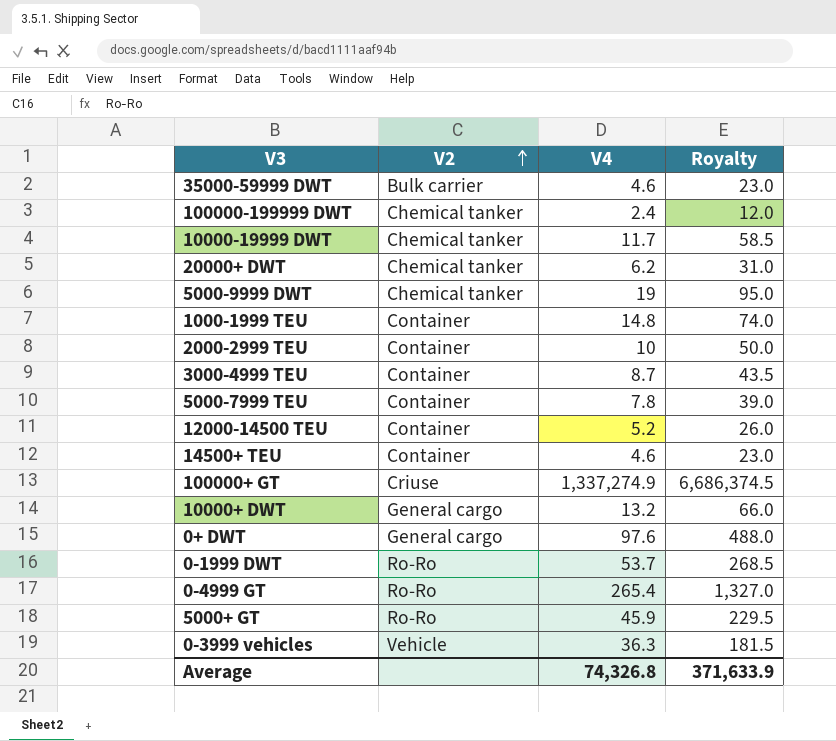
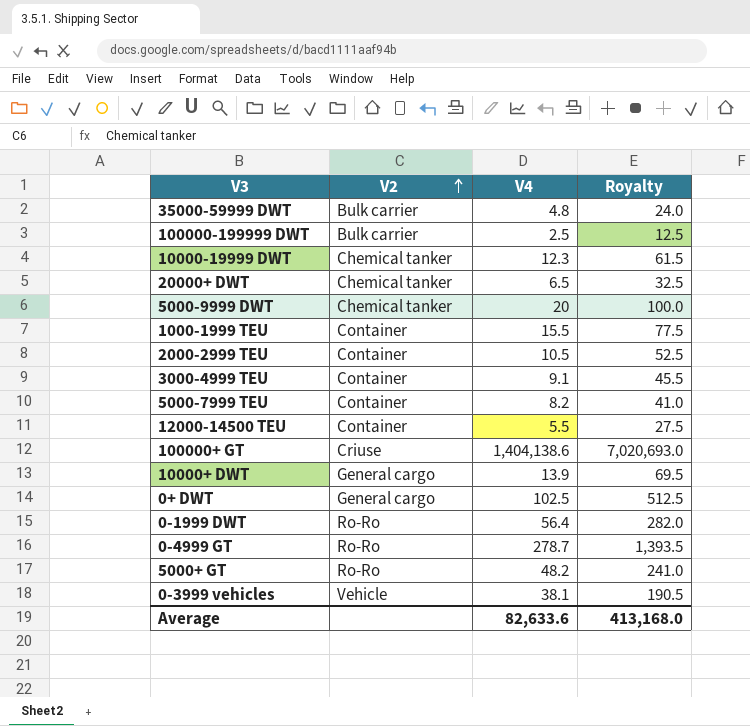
row 14500+ TEU: Container | 4.6 | 23.0 -> none
35000-59999 DWT | V4: 4.6 -> 4.8
35000-59999 DWT | Royalty: 23.0 -> 24.0
100000-199999 DWT | V2: Chemical tanker -> Bulk carrier
100000-199999 DWT | V4: 2.4 -> 2.5
100000-199999 DWT | Royalty: 12.0 -> 12.5
10000-19999 DWT | V4: 11.7 -> 12.3
10000-19999 DWT | Royalty: 58.5 -> 61.5
20000+ DWT | V4: 6.2 -> 6.5
20000+ DWT | Royalty: 31.0 -> 32.5
5000-9999 DWT | V4: 19 -> 20
5000-9999 DWT | Royalty: 95.0 -> 100.0
1000-1999 TEU | V4: 14.8 -> 15.5
1000-1999 TEU | Royalty: 74.0 -> 77.5
2000-2999 TEU | V4: 10 -> 10.5
2000-2999 TEU | Royalty: 50.0 -> 52.5
3000-4999 TEU | V4: 8.7 -> 9.1
3000-4999 TEU | Royalty: 43.5 -> 45.5
5000-7999 TEU | V4: 7.8 -> 8.2
5000-7999 TEU | Royalty: 39.0 -> 41.0
12000-14500 TEU | V4: 5.2 -> 5.5
12000-14500 TEU | Royalty: 26.0 -> 27.5
100000+ GT | V4: 1,337,274.9 -> 1,404,138.6
100000+ GT | Royalty: 6,686,374.5 -> 7,020,693.0
10000+ DWT | V4: 13.2 -> 13.9
10000+ DWT | Royalty: 66.0 -> 69.5
0+ DWT | V4: 97.6 -> 102.5
0+ DWT | Royalty: 488.0 -> 512.5
0-1999 DWT | V4: 53.7 -> 56.4
0-1999 DWT | Royalty: 268.5 -> 282.0
0-4999 GT | V4: 265.4 -> 278.7
0-4999 GT | Royalty: 1,327.0 -> 1,393.5
5000+ GT | V4: 45.9 -> 48.2
5000+ GT | Royalty: 229.5 -> 241.0
0-3999 vehicles | V4: 36.3 -> 38.1
0-3999 vehicles | Royalty: 181.5 -> 190.5
Average | V4: 74,326.8 -> 82,633.6
Average | Royalty: 371,633.9 -> 413,168.0

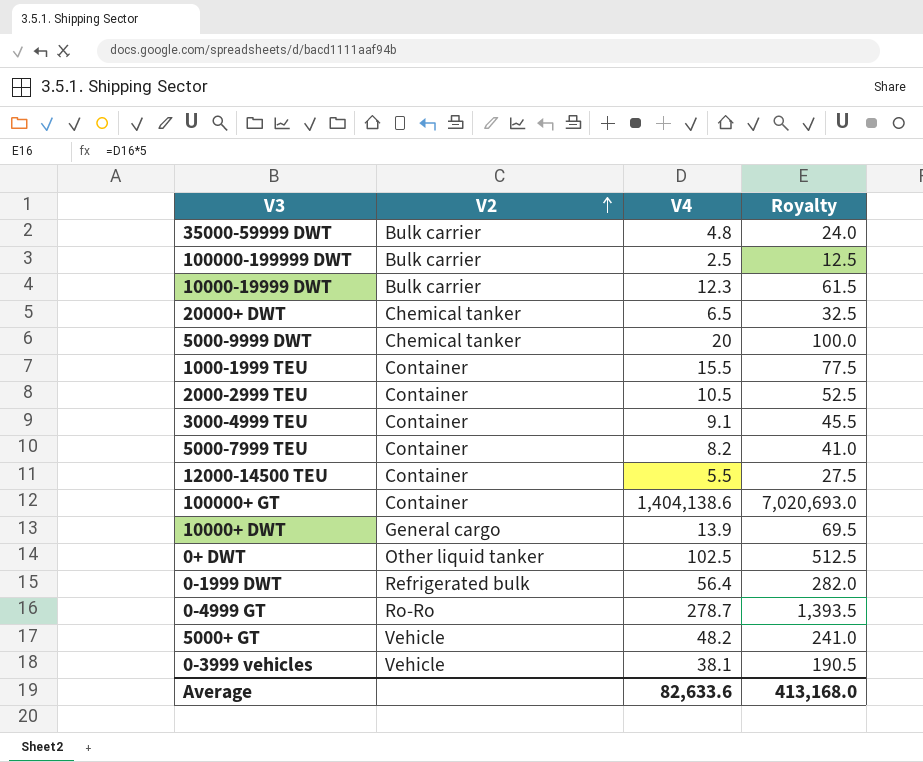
10000-19999 DWT | V2: Chemical tanker -> Bulk carrier
100000+ GT | V2: Criuse -> Container
0+ DWT | V2: General cargo -> Other liquid tanker
0-1999 DWT | V2: Ro-Ro -> Refrigerated bulk
5000+ GT | V2: Ro-Ro -> Vehicle

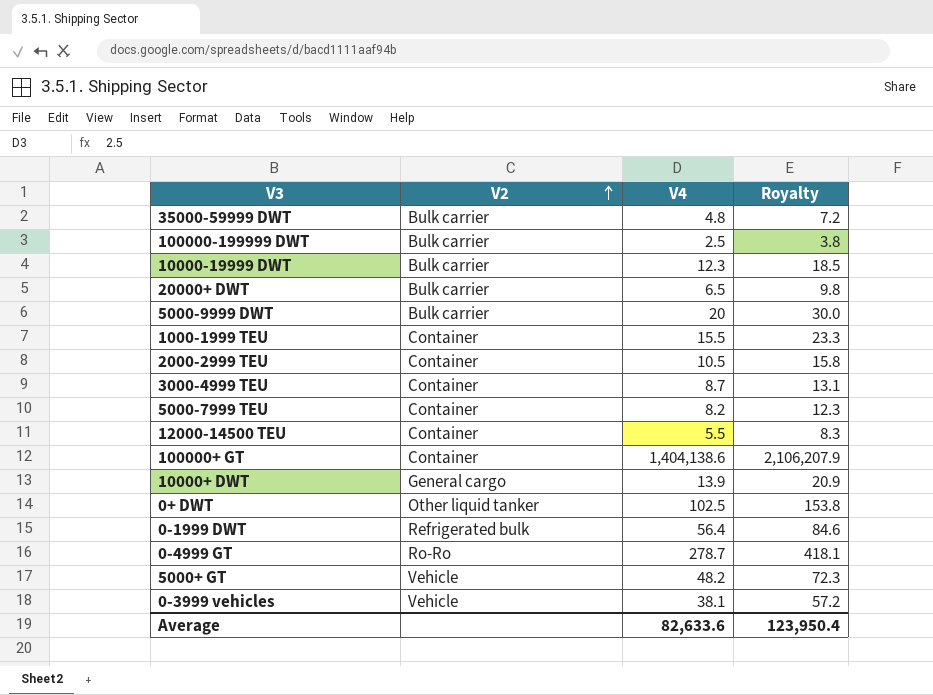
column Royalty | formula: [V4] * 5 -> [V4] * 1.5
20000+ DWT | V2: Chemical tanker -> Bulk carrier
5000-9999 DWT | V2: Chemical tanker -> Bulk carrier
3000-4999 TEU | V4: 9.1 -> 8.7
Average | Royalty: 413,168.0 -> 123,950.4

